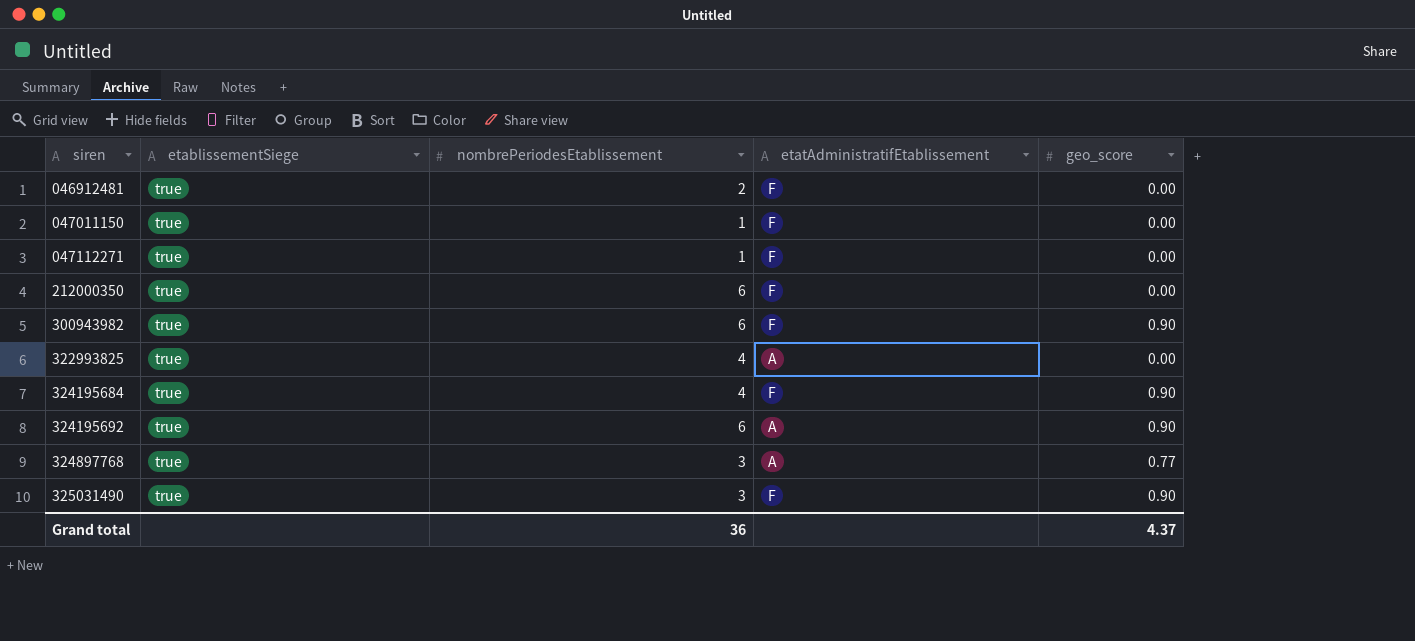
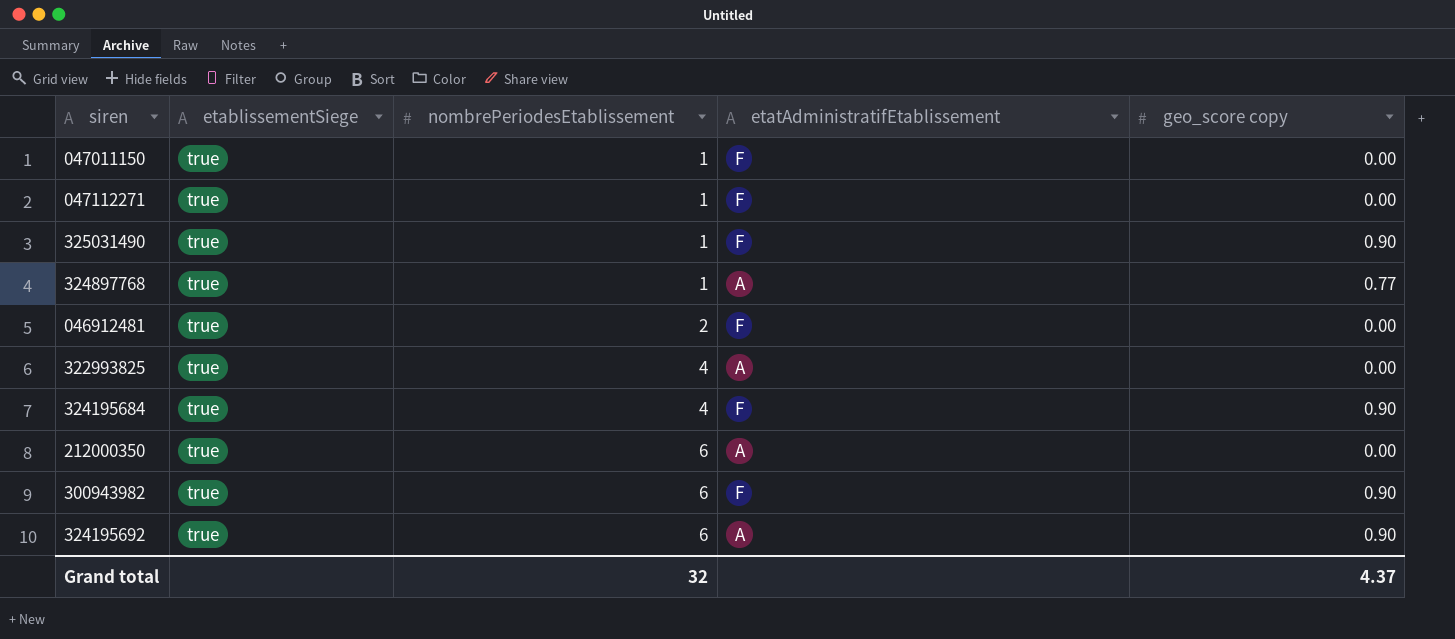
row order: siren ascending -> nombrePeriodesEtablissement ascending
column name: geo_score -> geo_score copy
325031490 | nombrePeriodesEtablissement: 3 -> 1
324897768 | nombrePeriodesEtablissement: 3 -> 1
212000350 | etatAdministratifEtablissement: F -> A
Grand total | nombrePeriodesEtablissement: 36 -> 32

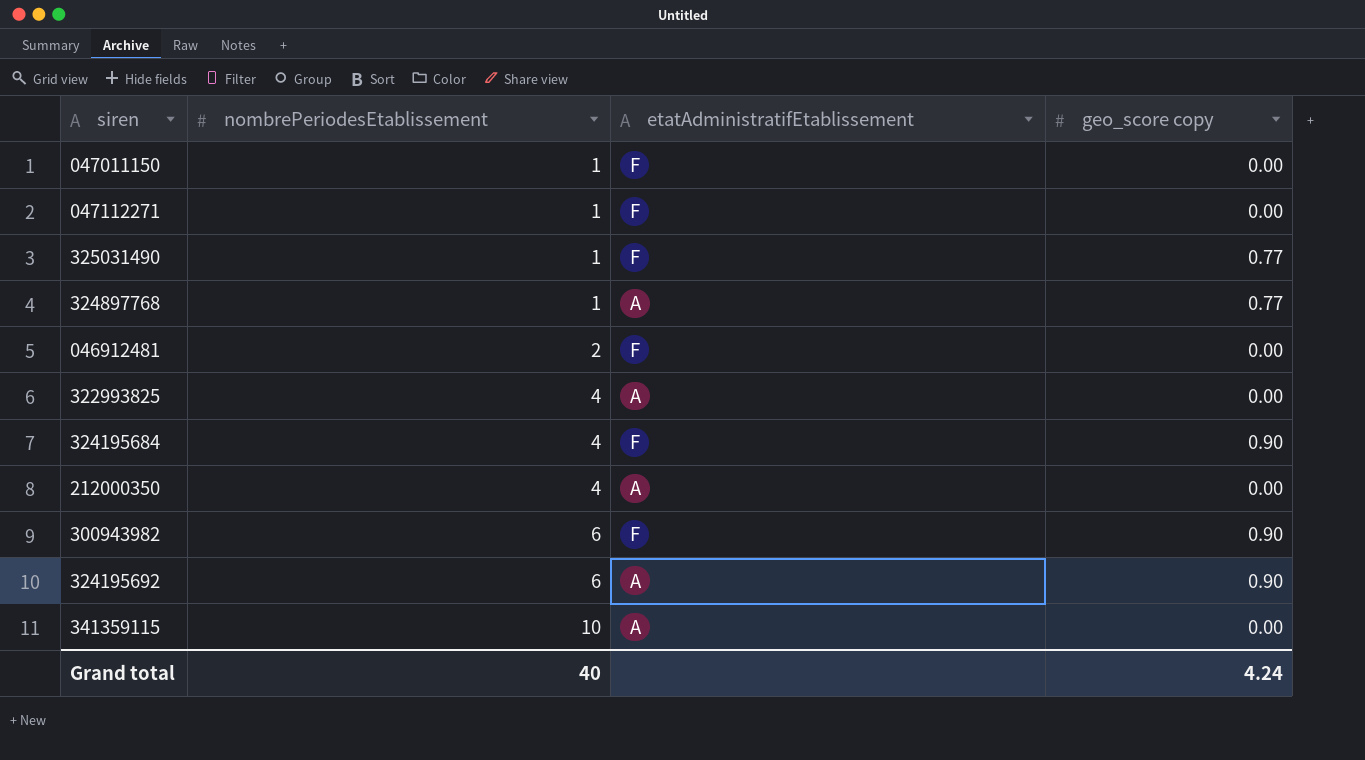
column etablissementSiege | position: 2 -> none
325031490 | geo_score copy: 0.90 -> 0.77
212000350 | nombrePeriodesEtablissement: 6 -> 4
row 341359115: none -> 10 | A | 0.00
Grand total | nombrePeriodesEtablissement: 32 -> 40
Grand total | geo_score copy: 4.37 -> 4.24

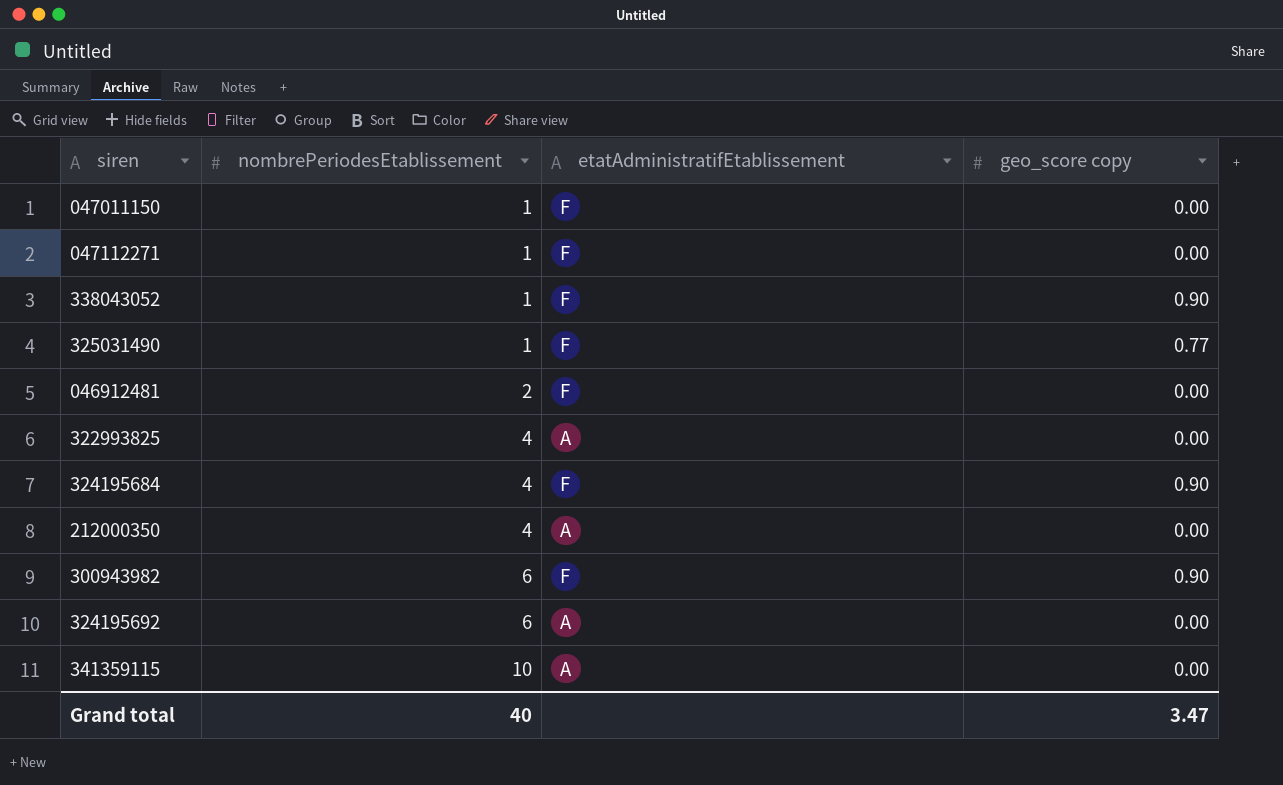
row 324897768: 1 | A | 0.77 -> none
row 338043052: none -> 1 | F | 0.90
324195692 | geo_score copy: 0.90 -> 0.00
Grand total | geo_score copy: 4.24 -> 3.47

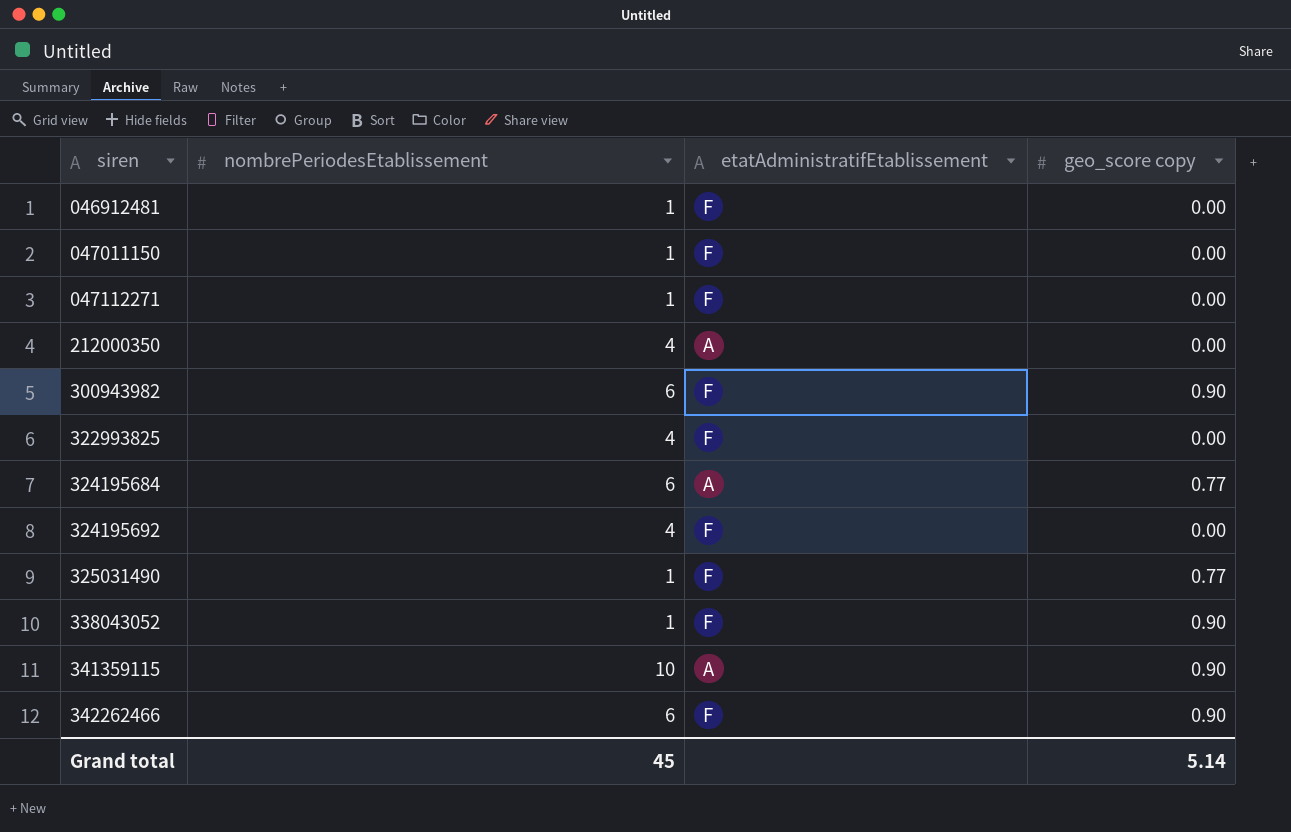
row order: nombrePeriodesEtablissement ascending -> siren ascending
046912481 | nombrePeriodesEtablissement: 2 -> 1
322993825 | etatAdministratifEtablissement: A -> F
324195684 | nombrePeriodesEtablissement: 4 -> 6
324195684 | etatAdministratifEtablissement: F -> A
324195684 | geo_score copy: 0.90 -> 0.77
324195692 | nombrePeriodesEtablissement: 6 -> 4
324195692 | etatAdministratifEtablissement: A -> F
341359115 | geo_score copy: 0.00 -> 0.90
row 342262466: none -> 6 | F | 0.90
Grand total | nombrePeriodesEtablissement: 40 -> 45
Grand total | geo_score copy: 3.47 -> 5.14

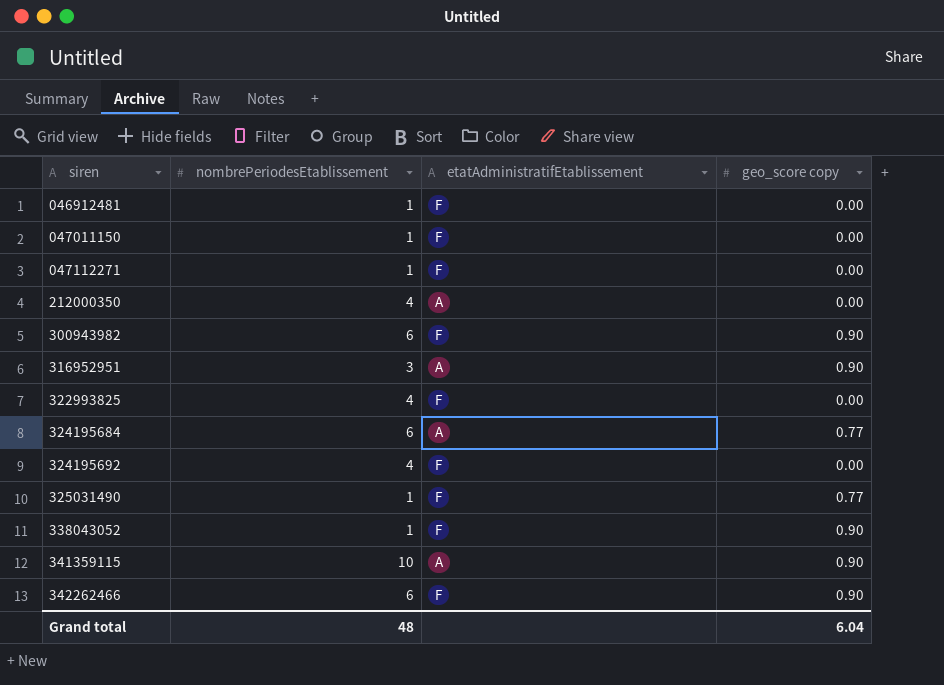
row 316952951: none -> 3 | A | 0.90
Grand total | nombrePeriodesEtablissement: 45 -> 48
Grand total | geo_score copy: 5.14 -> 6.04

